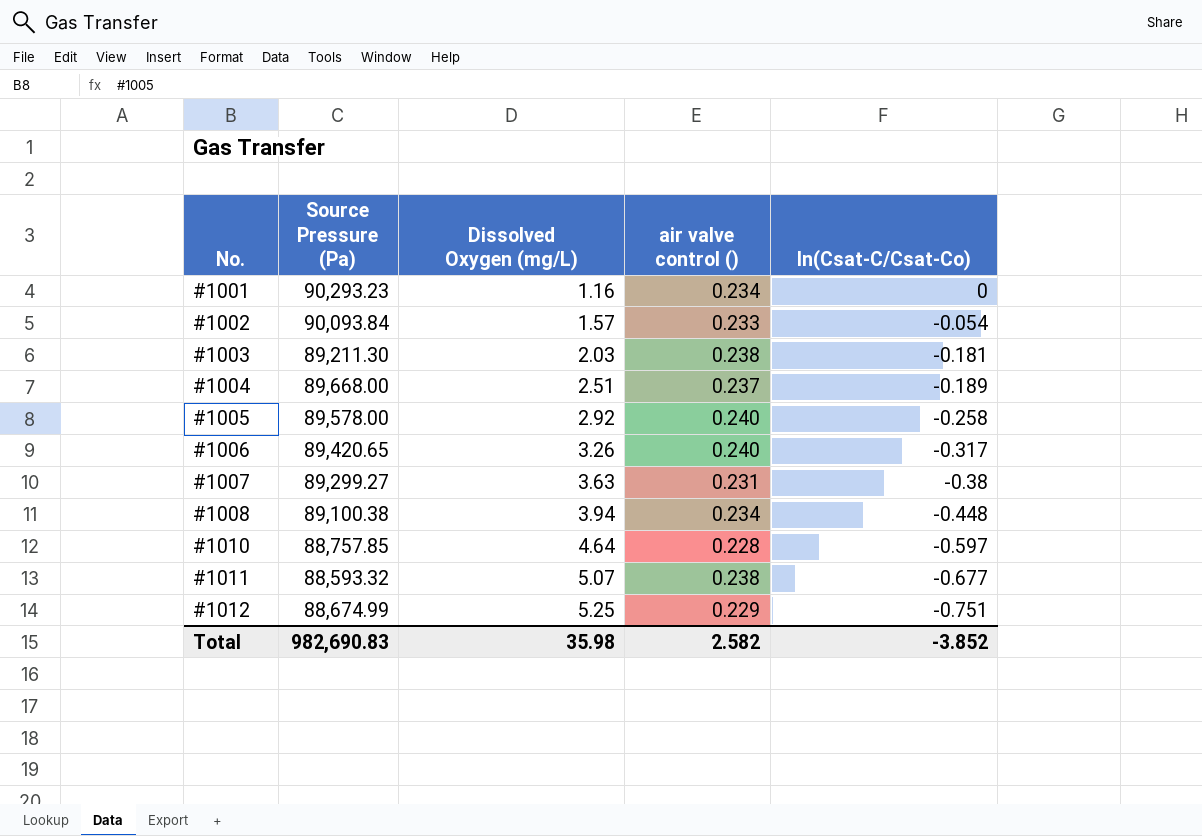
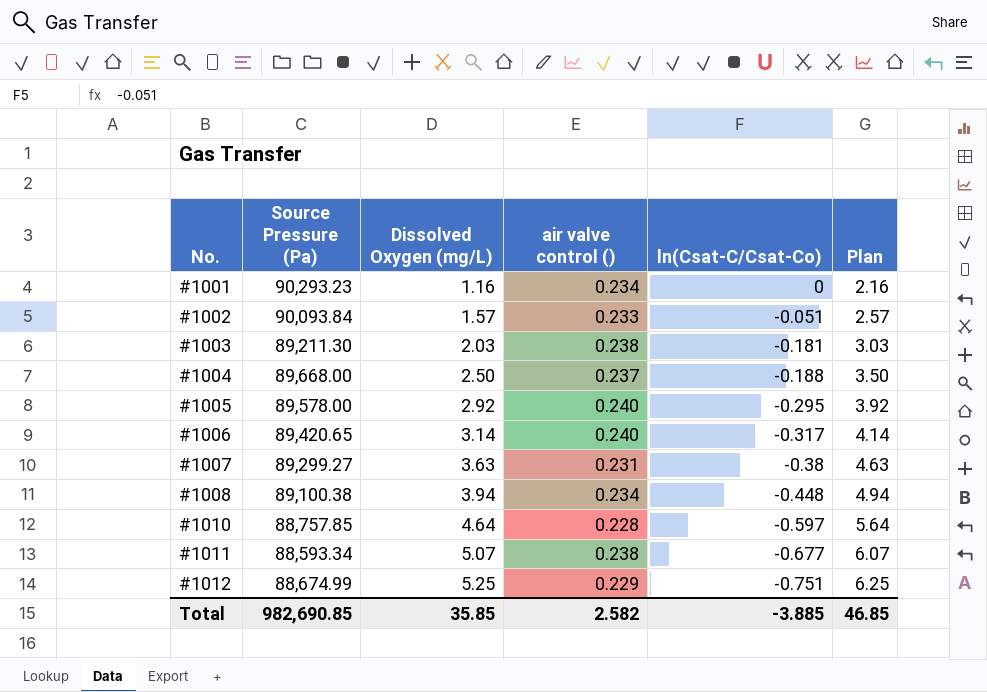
column Plan | formula: none -> [Dissolved Oxygen (mg/L)] + 1
#1002 | ln(Csat-C/Csat-Co): -0.054 -> -0.051
#1004 | Dissolved Oxygen (mg/L): 2.51 -> 2.50
#1004 | ln(Csat-C/Csat-Co): -0.189 -> -0.188
#1005 | ln(Csat-C/Csat-Co): -0.258 -> -0.295
#1006 | Dissolved Oxygen (mg/L): 3.26 -> 3.14
#1011 | Source Pressure (Pa): 88,593.32 -> 88,593.34
Total | Source Pressure (Pa): 982,690.83 -> 982,690.85
Total | Dissolved Oxygen (mg/L): 35.98 -> 35.85
Total | ln(Csat-C/Csat-Co): -3.852 -> -3.885

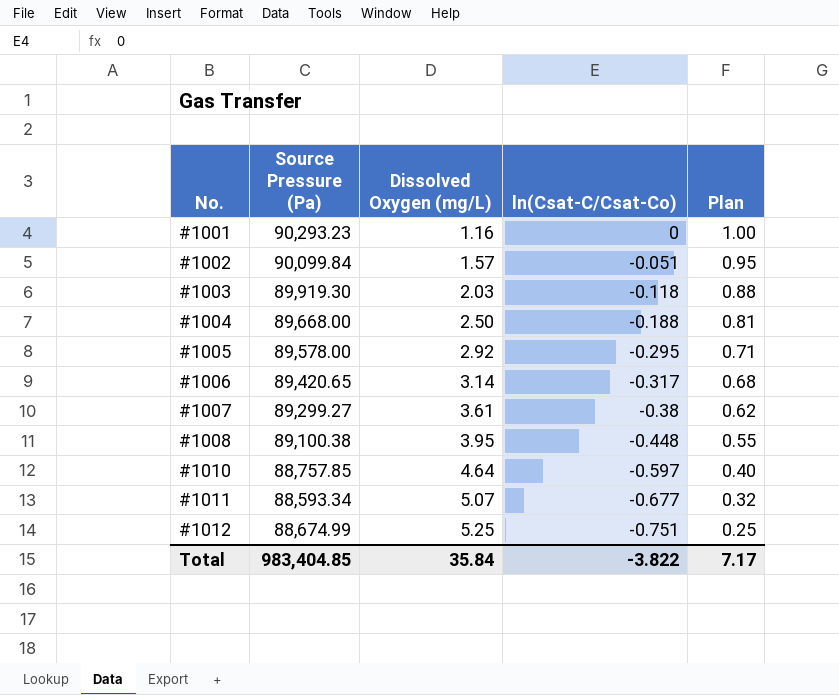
column air valve control () | position: 4 -> none
column Plan | formula: [Dissolved Oxygen (mg/L)] + 1 -> [ln(Csat-C/Csat-Co)] + 1
#1002 | Source Pressure (Pa): 90,093.84 -> 90,099.84
#1003 | Source Pressure (Pa): 89,211.30 -> 89,919.30
#1003 | ln(Csat-C/Csat-Co): -0.181 -> -0.118
#1007 | Dissolved Oxygen (mg/L): 3.63 -> 3.61
#1008 | Dissolved Oxygen (mg/L): 3.94 -> 3.95
Total | Source Pressure (Pa): 982,690.85 -> 983,404.85
Total | Dissolved Oxygen (mg/L): 35.85 -> 35.84
Total | ln(Csat-C/Csat-Co): -3.885 -> -3.822
Total | Plan: 46.85 -> 7.17

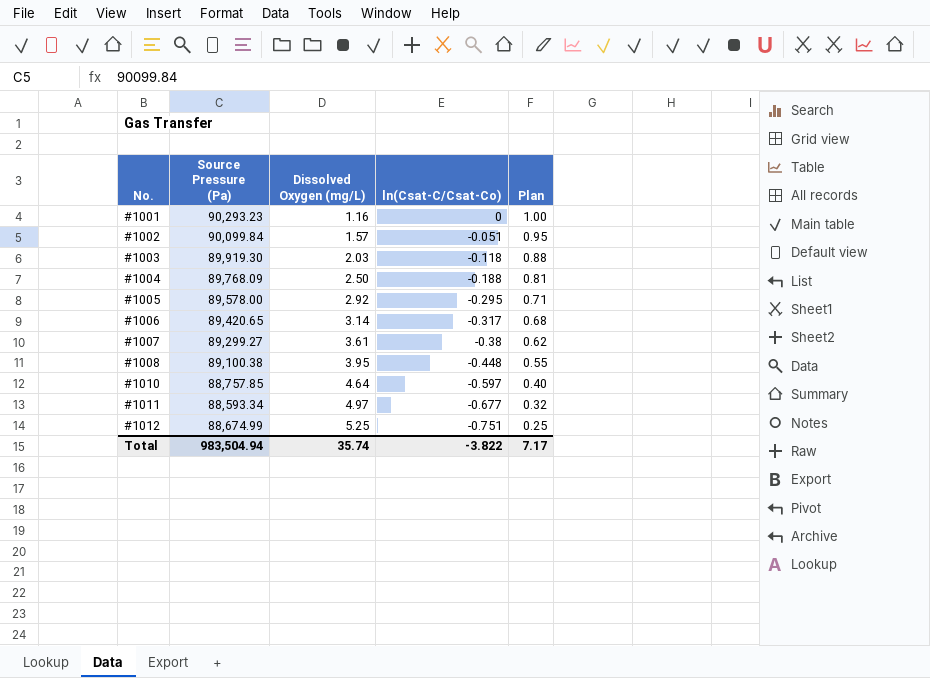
#1004 | Source Pressure (Pa): 89,668.00 -> 89,768.09
#1011 | Dissolved Oxygen (mg/L): 5.07 -> 4.97
Total | Source Pressure (Pa): 983,404.85 -> 983,504.94
Total | Dissolved Oxygen (mg/L): 35.84 -> 35.74

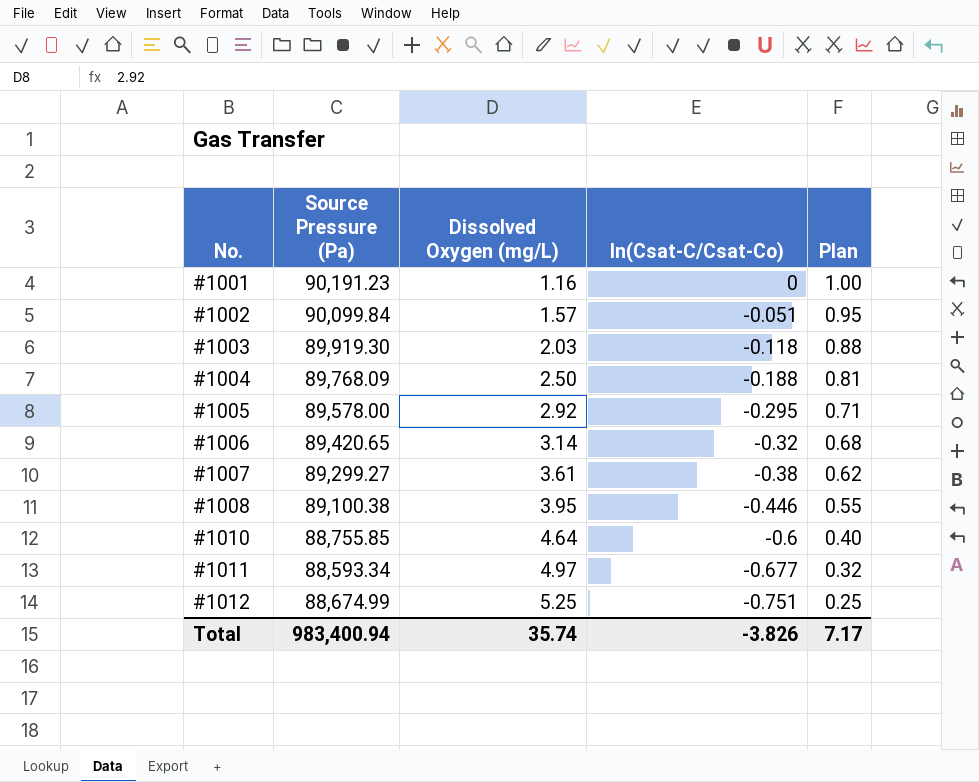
#1001 | Source Pressure (Pa): 90,293.23 -> 90,191.23
#1006 | ln(Csat-C/Csat-Co): -0.317 -> -0.32
#1008 | ln(Csat-C/Csat-Co): -0.448 -> -0.446
#1010 | Source Pressure (Pa): 88,757.85 -> 88,755.85
#1010 | ln(Csat-C/Csat-Co): -0.597 -> -0.6
Total | Source Pressure (Pa): 983,504.94 -> 983,400.94
Total | ln(Csat-C/Csat-Co): -3.822 -> -3.826

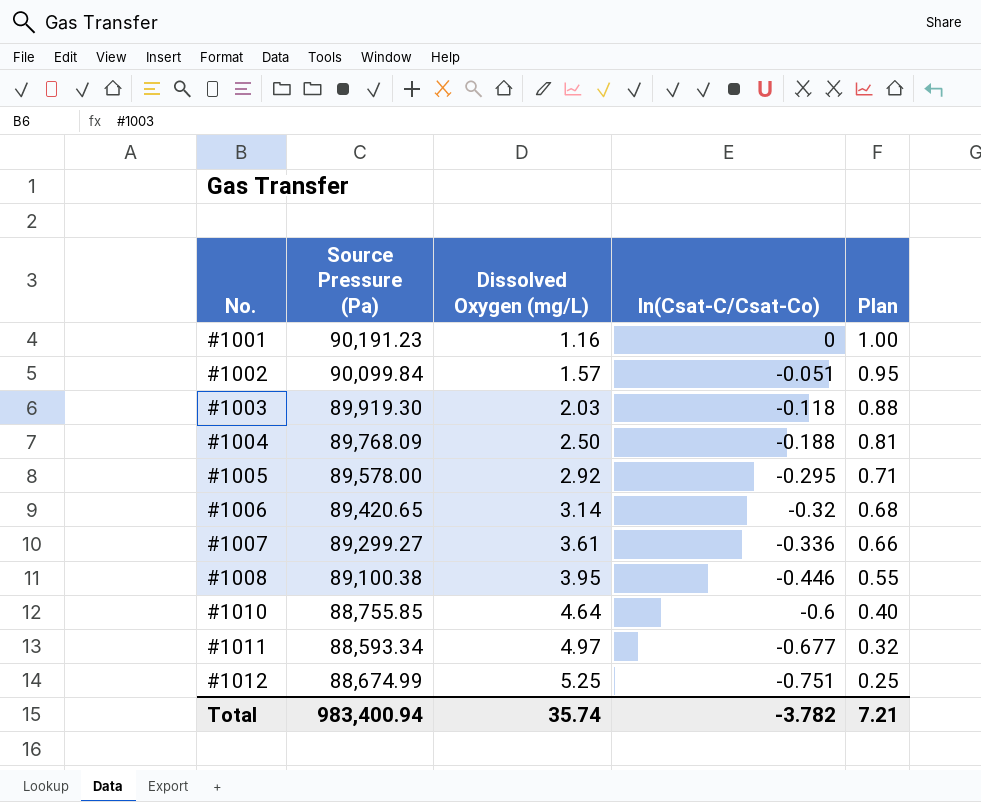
#1007 | ln(Csat-C/Csat-Co): -0.38 -> -0.336
#1007 | Plan: 0.62 -> 0.66
Total | ln(Csat-C/Csat-Co): -3.826 -> -3.782
Total | Plan: 7.17 -> 7.21

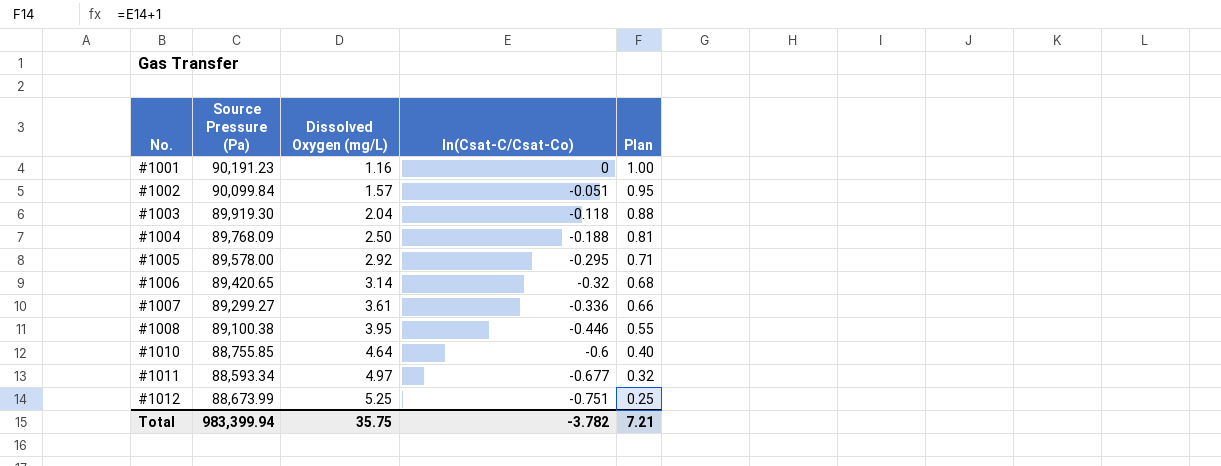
#1003 | Dissolved Oxygen (mg/L): 2.03 -> 2.04
#1012 | Source Pressure (Pa): 88,674.99 -> 88,673.99
Total | Source Pressure (Pa): 983,400.94 -> 983,399.94
Total | Dissolved Oxygen (mg/L): 35.74 -> 35.75

